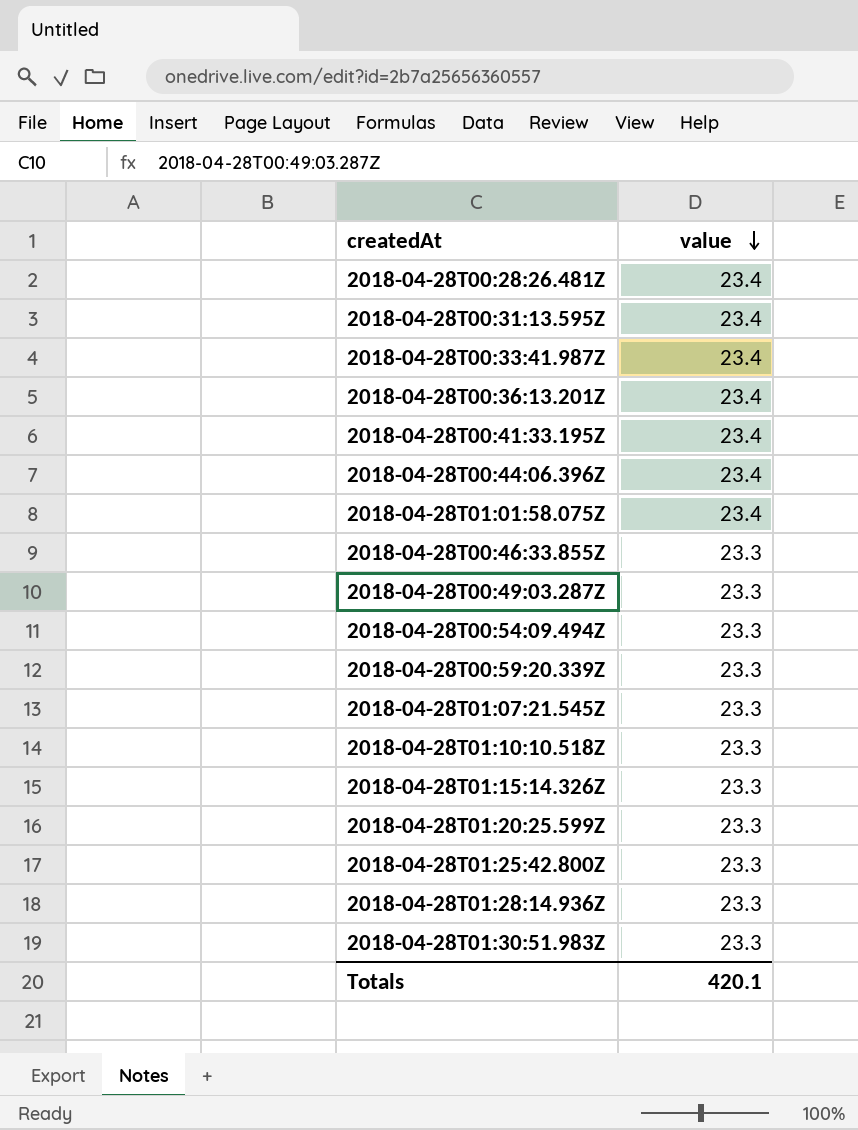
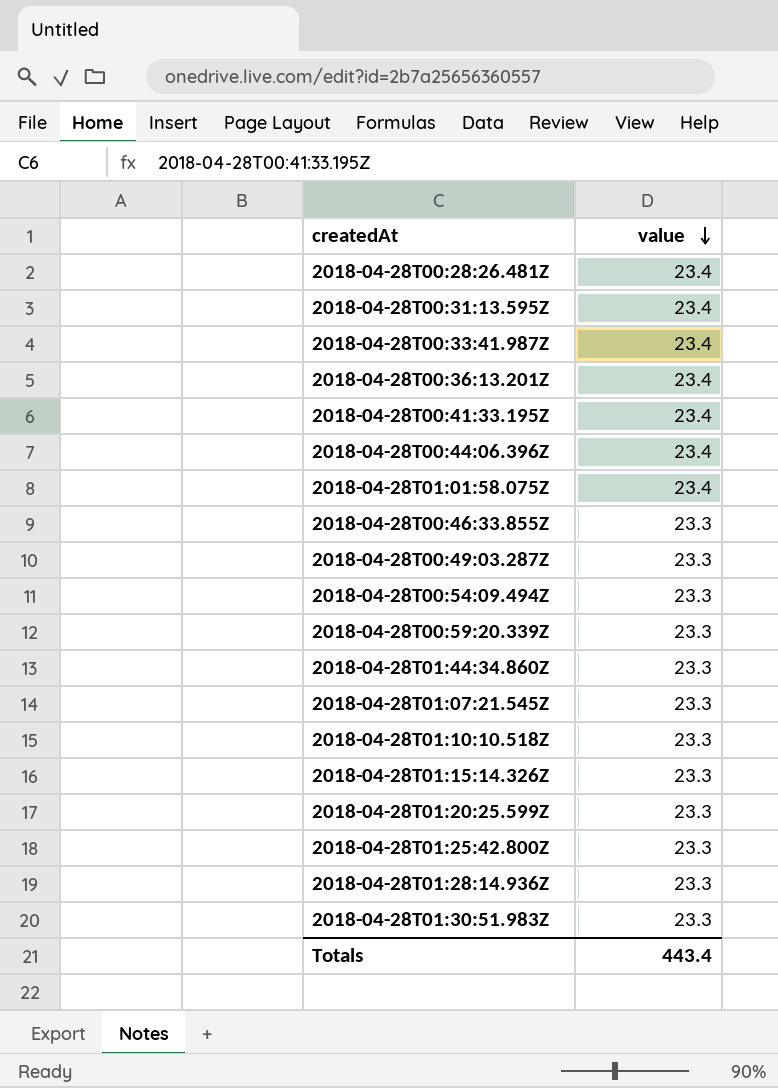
row 2018-04-28T01:44:34.860Z: none -> 23.3
Totals | value: 420.1 -> 443.4

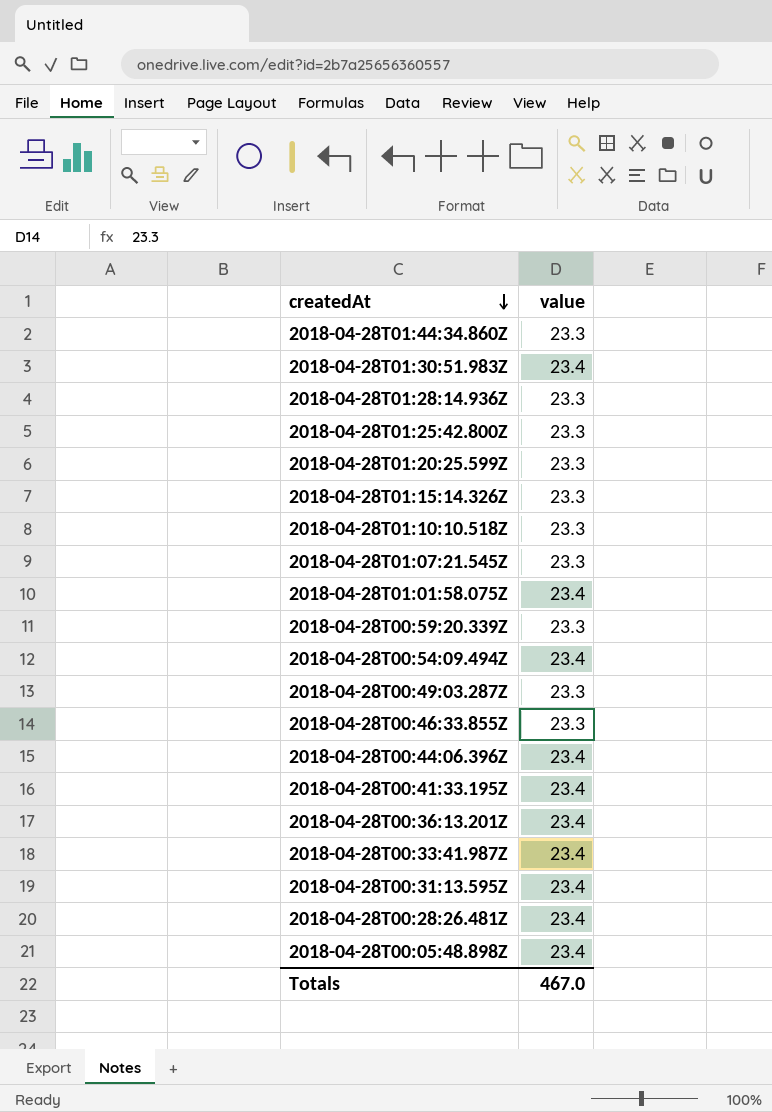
row order: value descending -> createdAt descending
2018-04-28T01:30:51.983Z | value: 23.3 -> 23.4
2018-04-28T00:54:09.494Z | value: 23.3 -> 23.4
row 2018-04-28T00:05:48.898Z: none -> 23.4
Totals | value: 443.4 -> 467.0

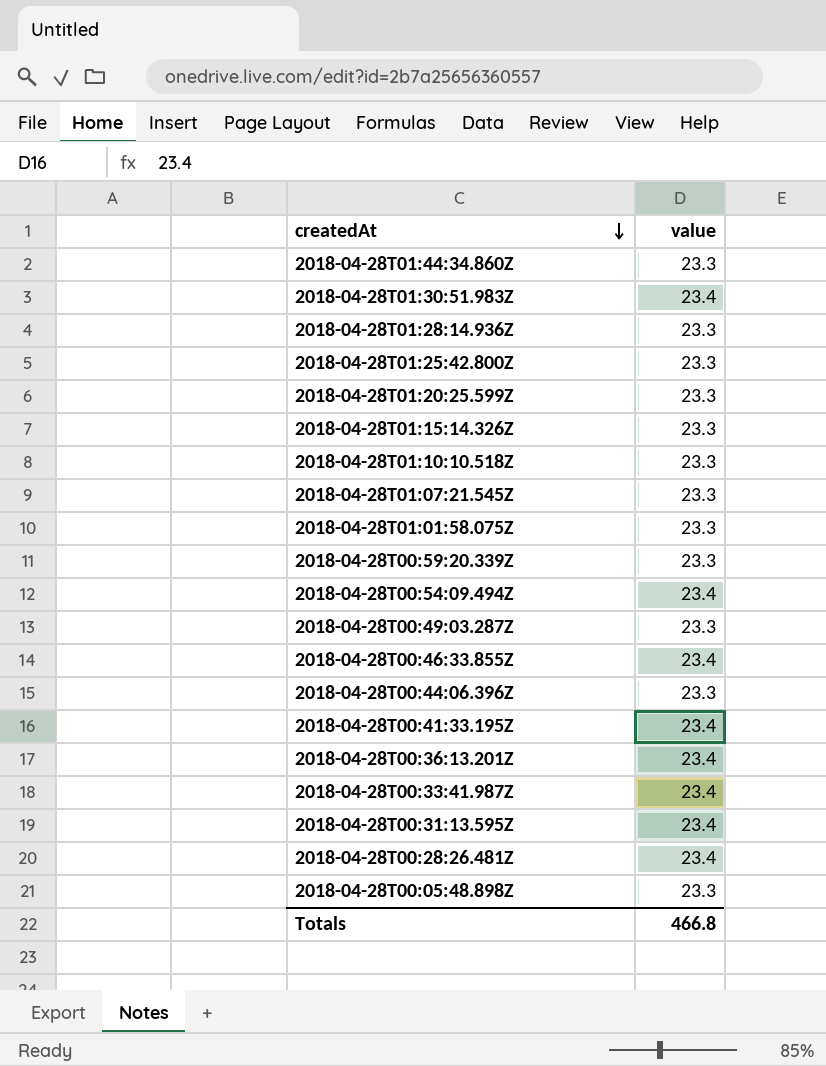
2018-04-28T01:01:58.075Z | value: 23.4 -> 23.3
2018-04-28T00:46:33.855Z | value: 23.3 -> 23.4
2018-04-28T00:44:06.396Z | value: 23.4 -> 23.3
2018-04-28T00:05:48.898Z | value: 23.4 -> 23.3
Totals | value: 467.0 -> 466.8

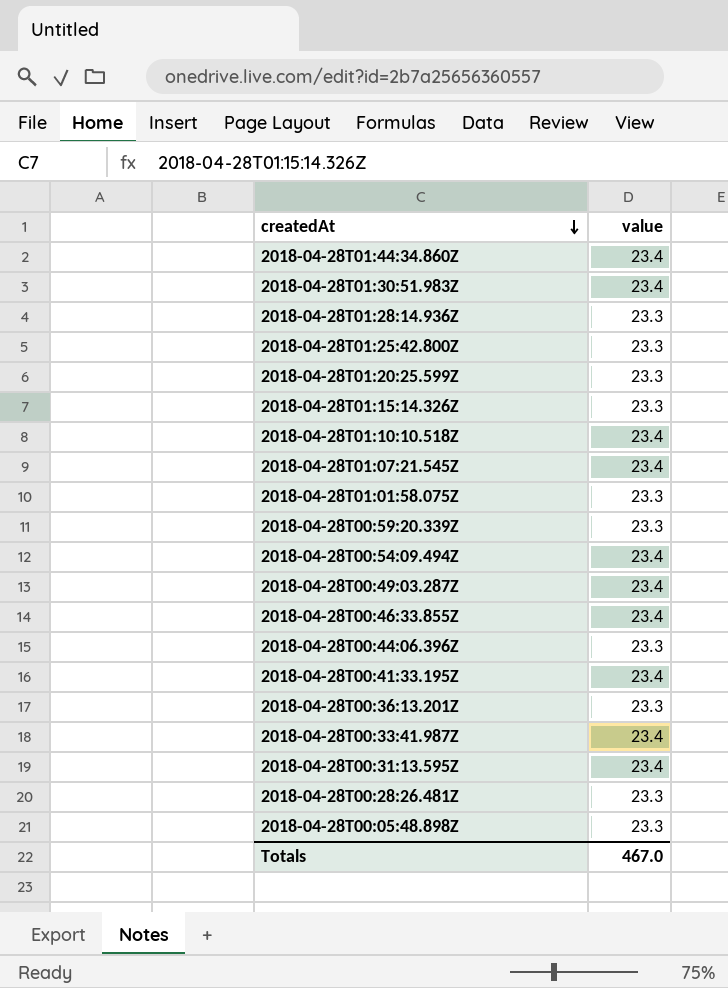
2018-04-28T01:44:34.860Z | value: 23.3 -> 23.4
2018-04-28T01:10:10.518Z | value: 23.3 -> 23.4
2018-04-28T01:07:21.545Z | value: 23.3 -> 23.4
2018-04-28T00:49:03.287Z | value: 23.3 -> 23.4
2018-04-28T00:36:13.201Z | value: 23.4 -> 23.3
2018-04-28T00:28:26.481Z | value: 23.4 -> 23.3
Totals | value: 466.8 -> 467.0

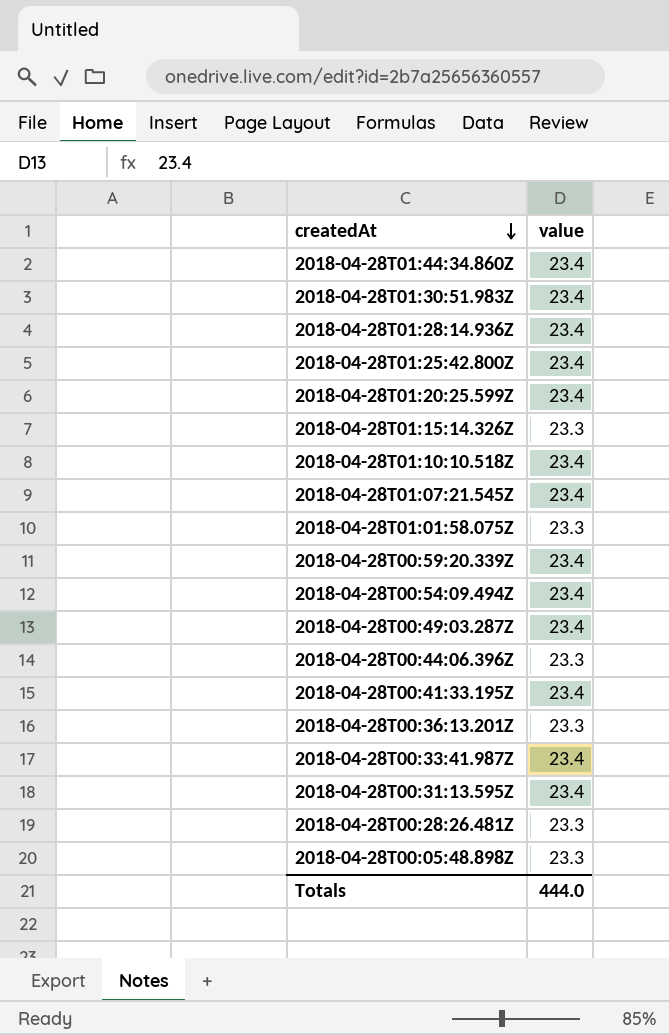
row 2018-04-28T00:46:33.855Z: 23.4 -> none
2018-04-28T01:28:14.936Z | value: 23.3 -> 23.4
2018-04-28T01:25:42.800Z | value: 23.3 -> 23.4
2018-04-28T01:20:25.599Z | value: 23.3 -> 23.4
2018-04-28T00:59:20.339Z | value: 23.3 -> 23.4
Totals | value: 467.0 -> 444.0

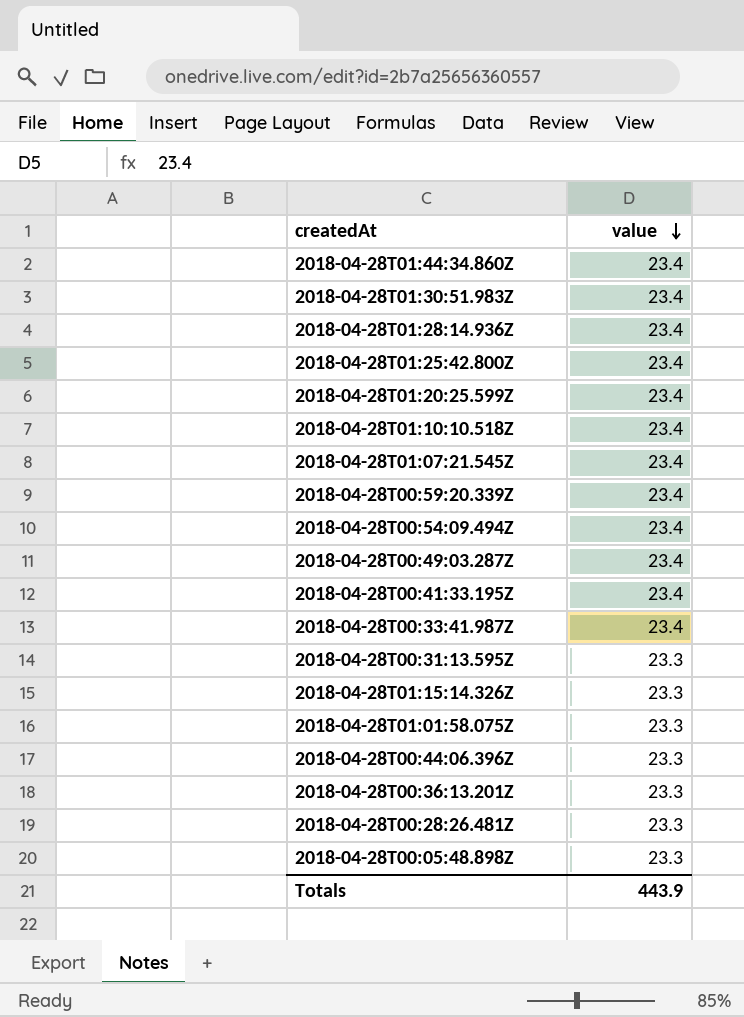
row order: createdAt descending -> value descending
2018-04-28T00:31:13.595Z | value: 23.4 -> 23.3
Totals | value: 444.0 -> 443.9

